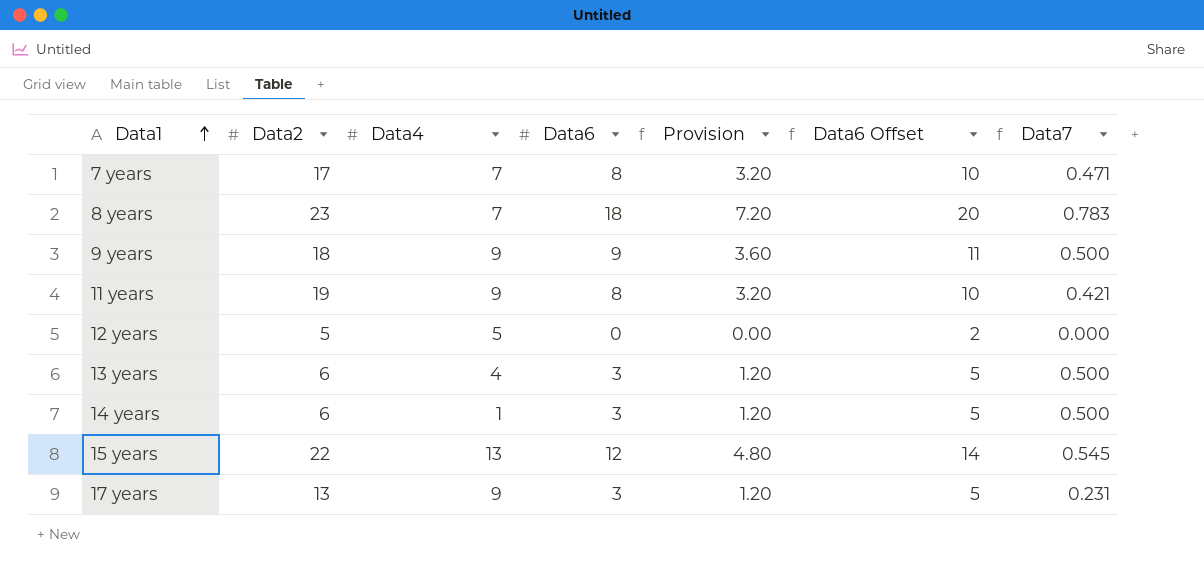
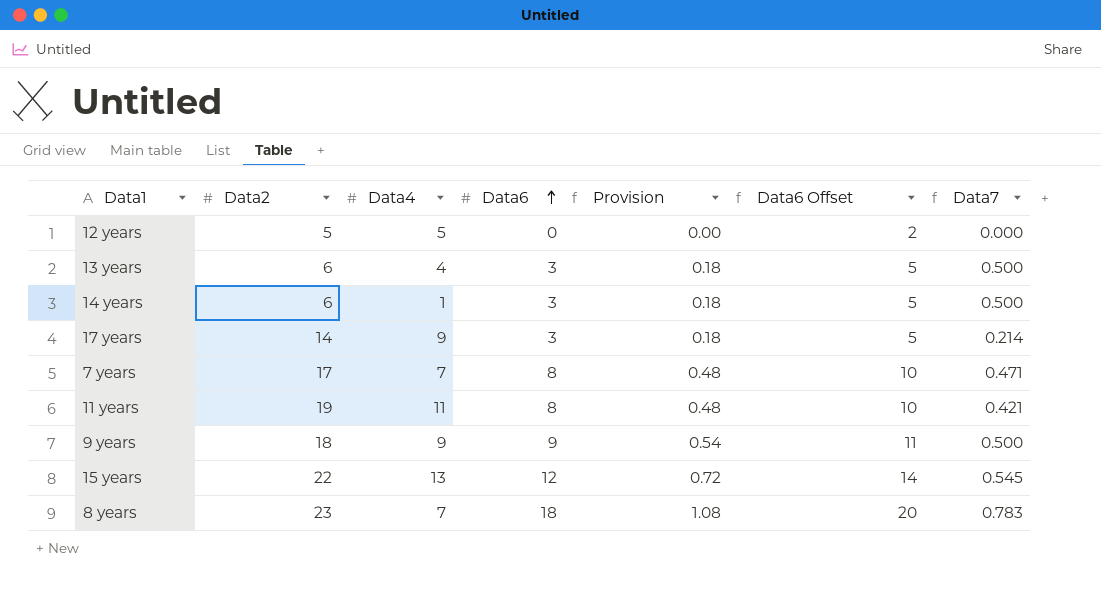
row order: Data1 ascending -> Data6 ascending
column Provision | formula: [Data6] * 0.4 -> [Data6] * 0.06
17 years | Data2: 13 -> 14
17 years | Data7: 0.231 -> 0.214
11 years | Data4: 9 -> 11

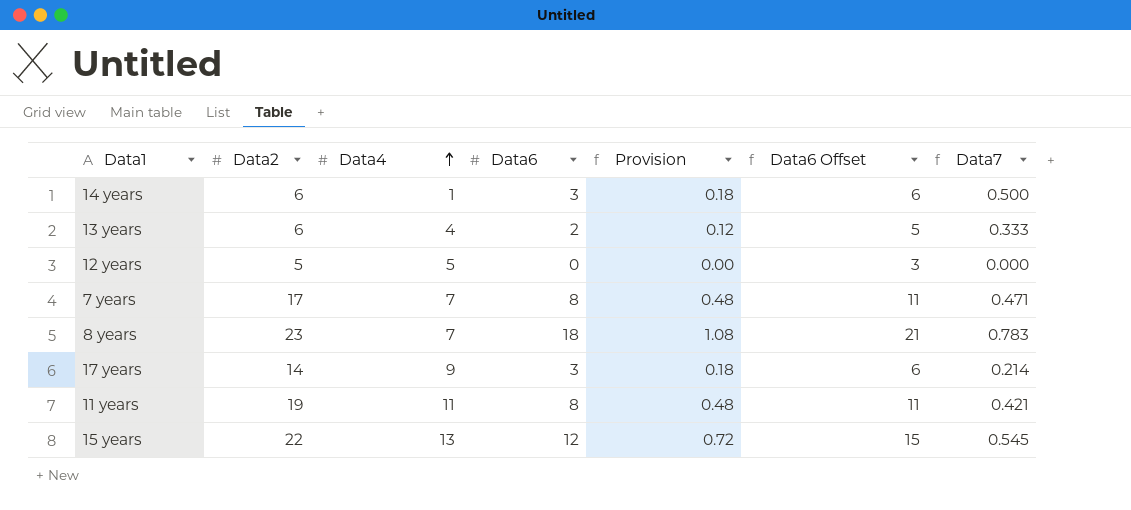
row order: Data6 ascending -> Data4 ascending
column Data6 Offset | formula: [Data6] + 2 -> [Data6] + 3
row 9 years: 18 | 9 | 9 | 0.54 | 11 | 0.500 -> none
13 years | Data6: 3 -> 2
13 years | Provision: 0.18 -> 0.12
13 years | Data7: 0.500 -> 0.333

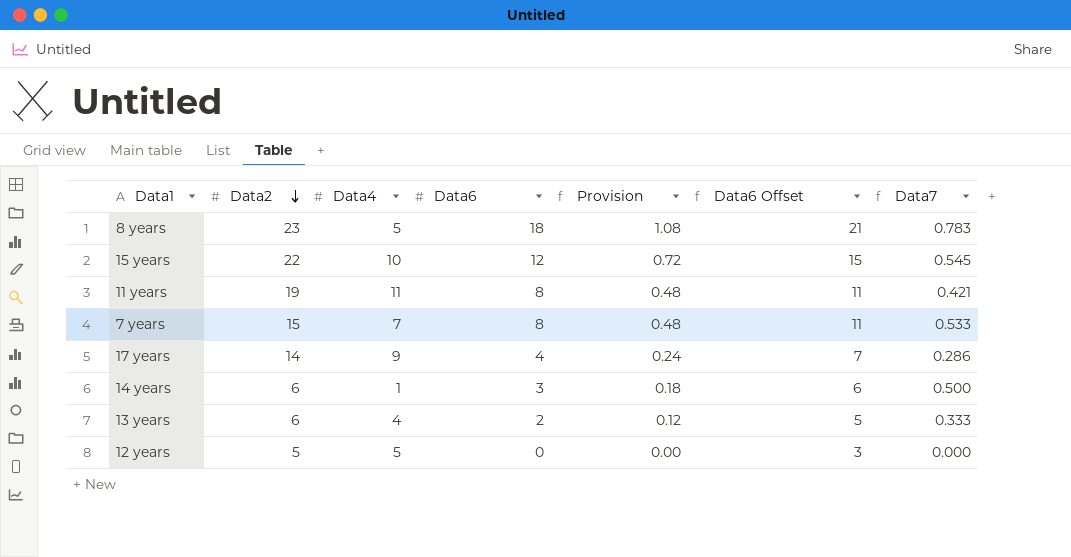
row order: Data4 ascending -> Data2 descending
8 years | Data4: 7 -> 5
15 years | Data4: 13 -> 10
7 years | Data2: 17 -> 15
7 years | Data7: 0.471 -> 0.533
17 years | Data6: 3 -> 4
17 years | Provision: 0.18 -> 0.24
17 years | Data6 Offset: 6 -> 7
17 years | Data7: 0.214 -> 0.286

